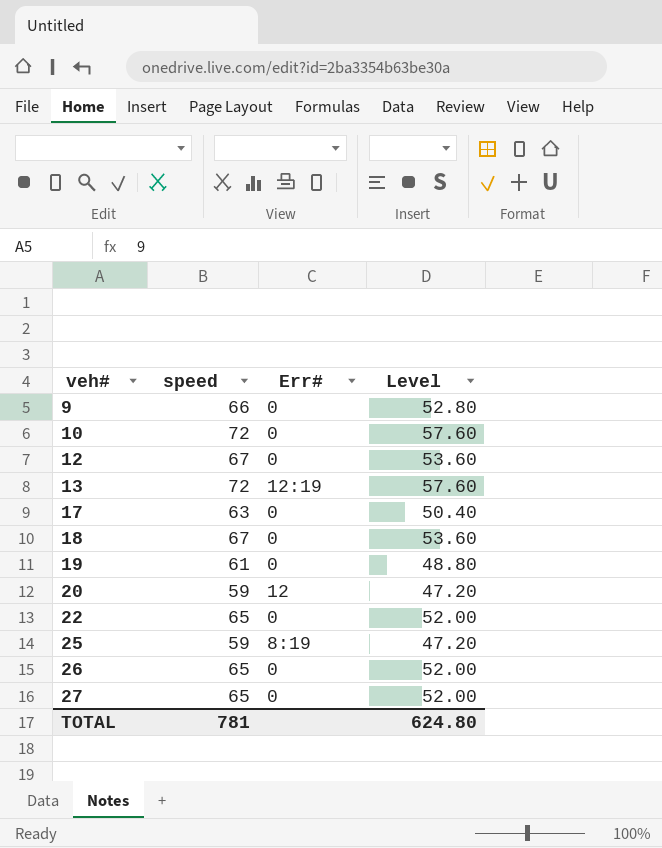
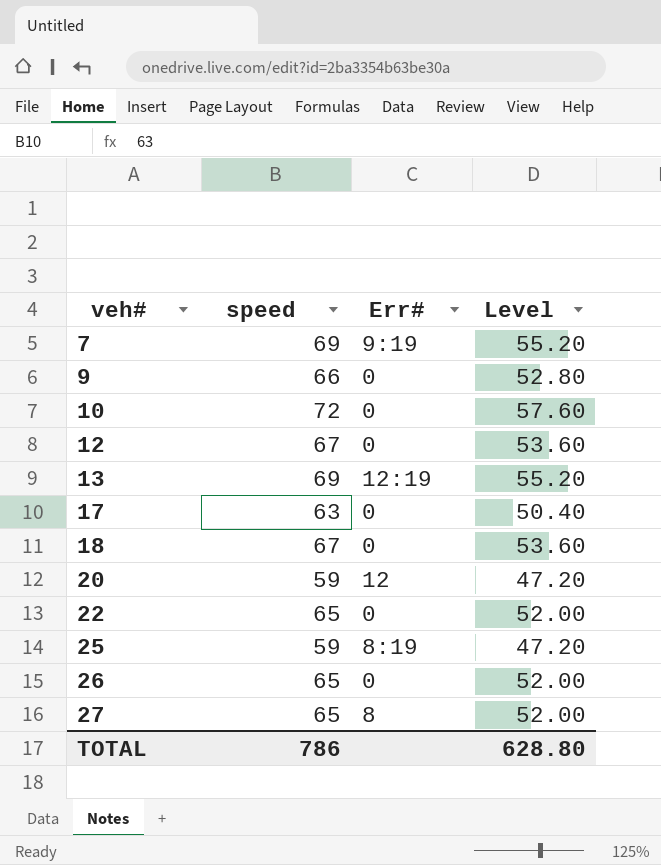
row 19: 61 | 0 | 48.80 -> none
row 7: none -> 69 | 9:19 | 55.20
13 | speed: 72 -> 69
13 | Level: 57.60 -> 55.20
27 | Err#: 0 -> 8
TOTAL | speed: 781 -> 786
TOTAL | Level: 624.80 -> 628.80

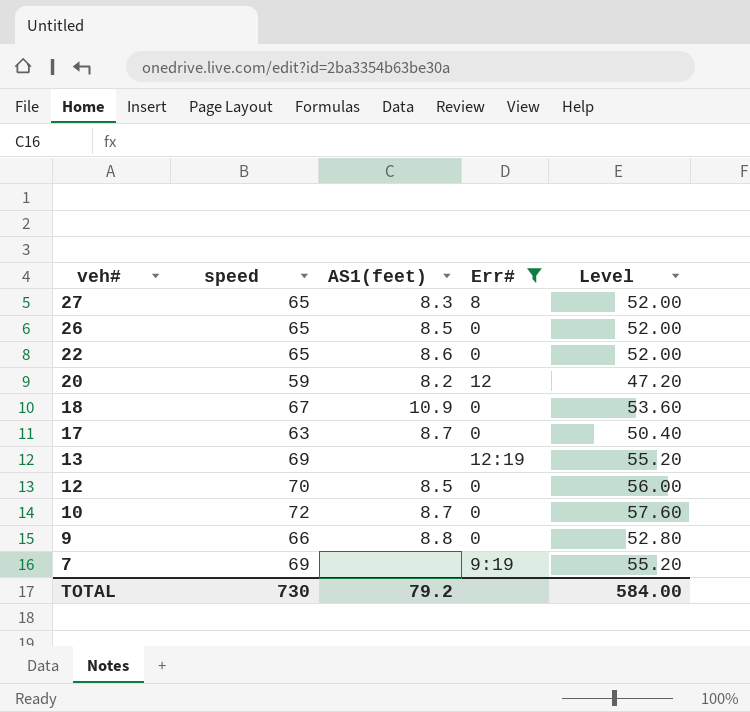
filter: none -> Err# != 8:19
row order: veh# ascending -> veh# descending
column AS1(feet) | position: none -> 3
12 | speed: 67 -> 70
12 | Level: 53.60 -> 56.00
TOTAL | speed: 786 -> 730
TOTAL | Level: 628.80 -> 584.00

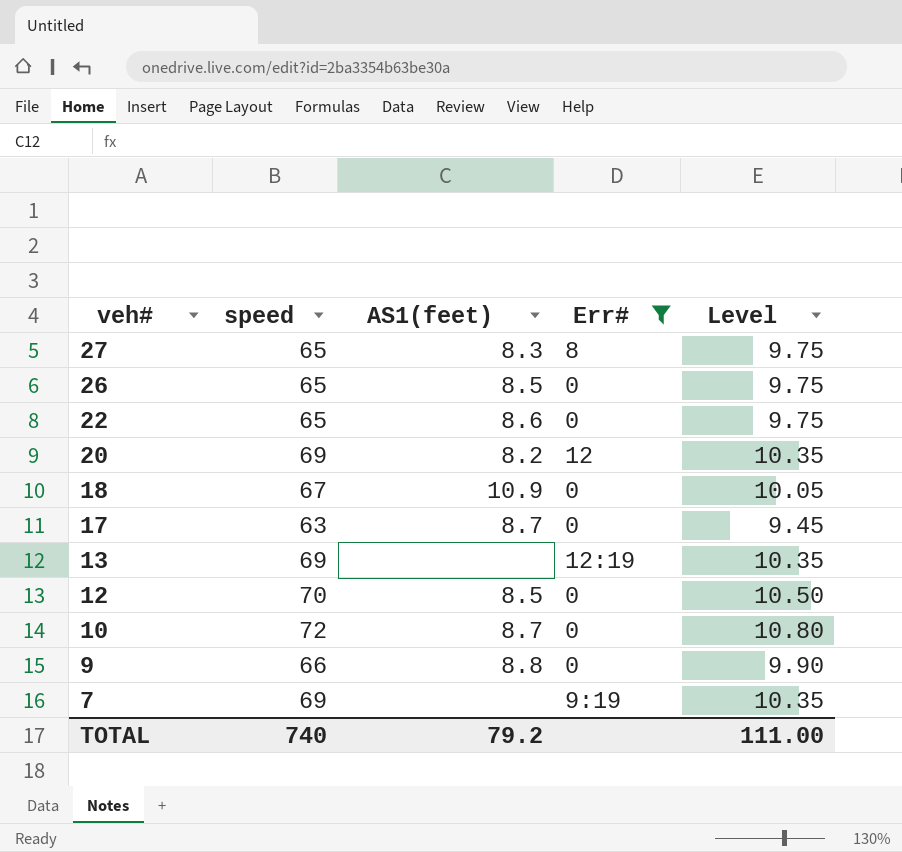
column Level | formula: [speed] * 0.8 -> [speed] * 0.15
20 | speed: 59 -> 69
TOTAL | speed: 730 -> 740
TOTAL | Level: 584.00 -> 111.00

